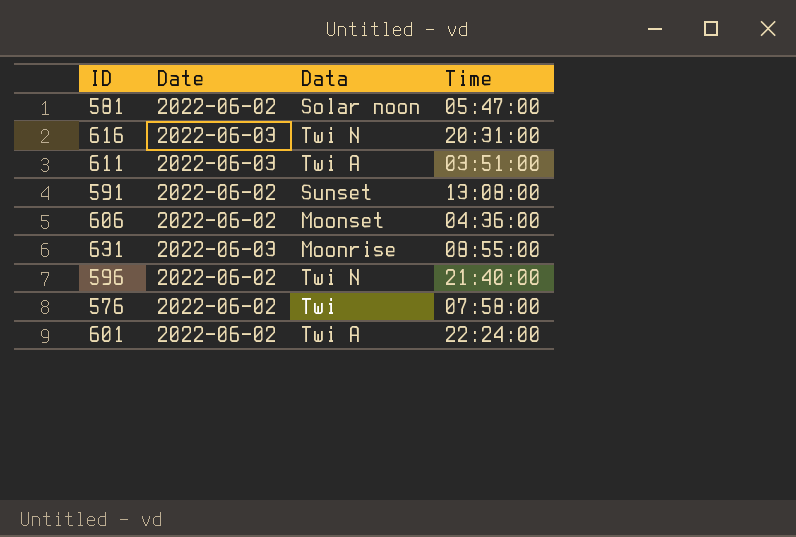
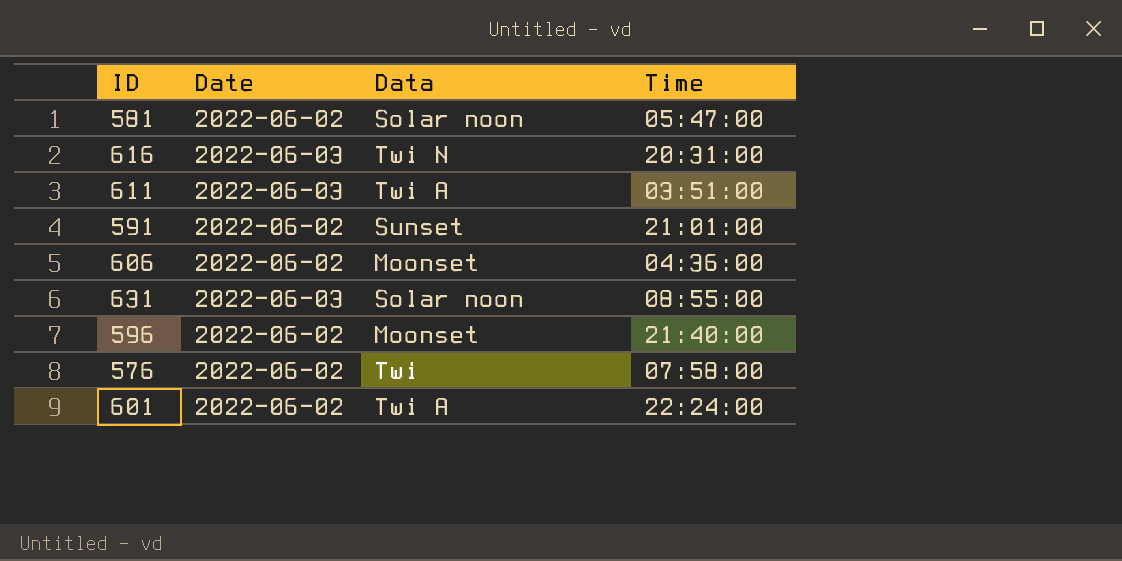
591 | Time: 13:08:00 -> 21:01:00
631 | Data: Moonrise -> Solar noon
596 | Data: Twi N -> Moonset

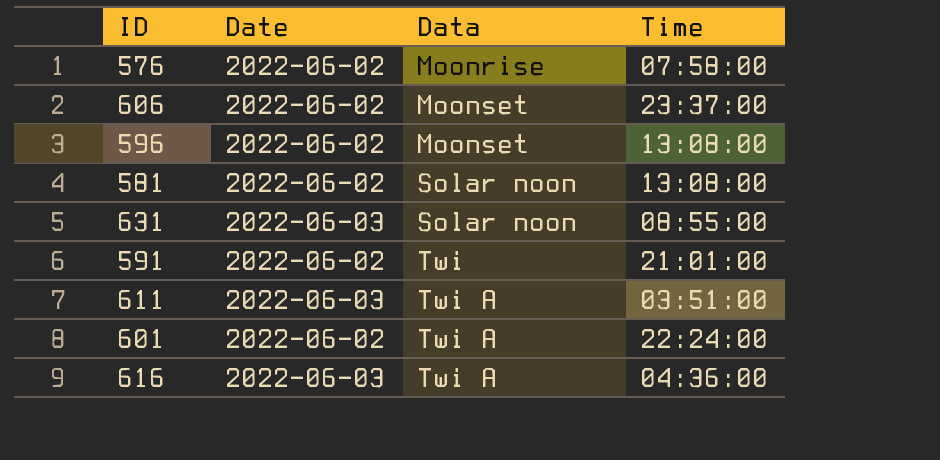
row order: none -> Data ascending
576 | Data: Twi -> Moonrise
606 | Time: 04:36:00 -> 23:37:00
596 | Time: 21:40:00 -> 13:08:00
581 | Time: 05:47:00 -> 13:08:00
591 | Data: Sunset -> Twi
616 | Data: Twi N -> Twi A
616 | Time: 20:31:00 -> 04:36:00

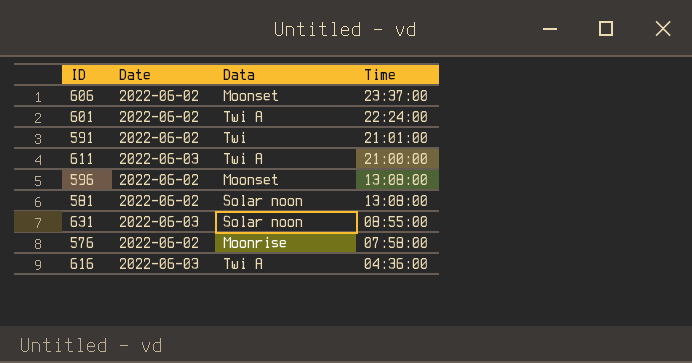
row order: Data ascending -> Time descending
611 | Time: 03:51:00 -> 21:00:00

